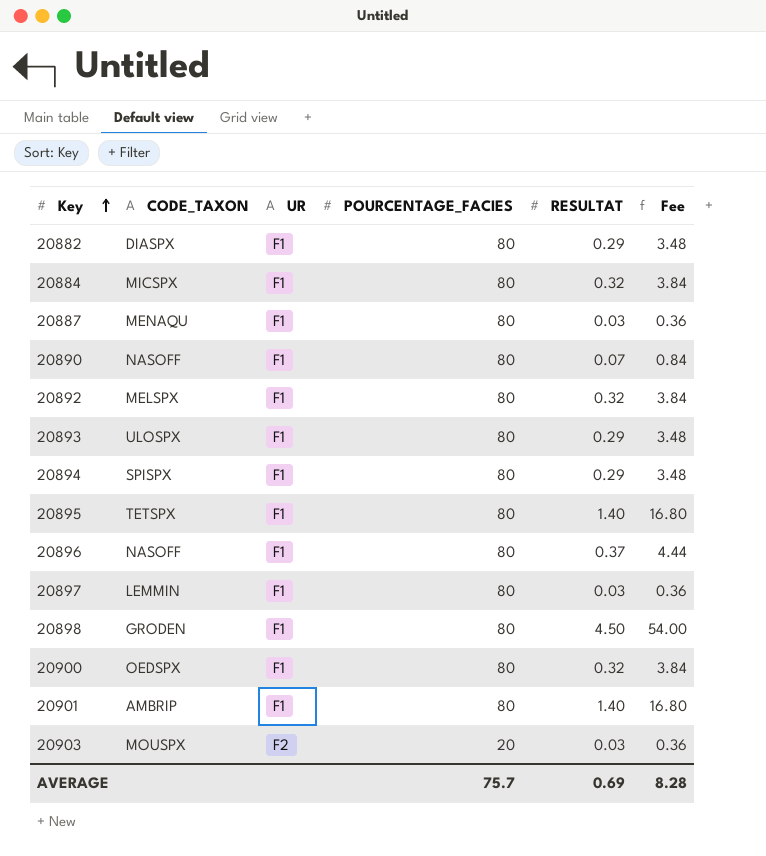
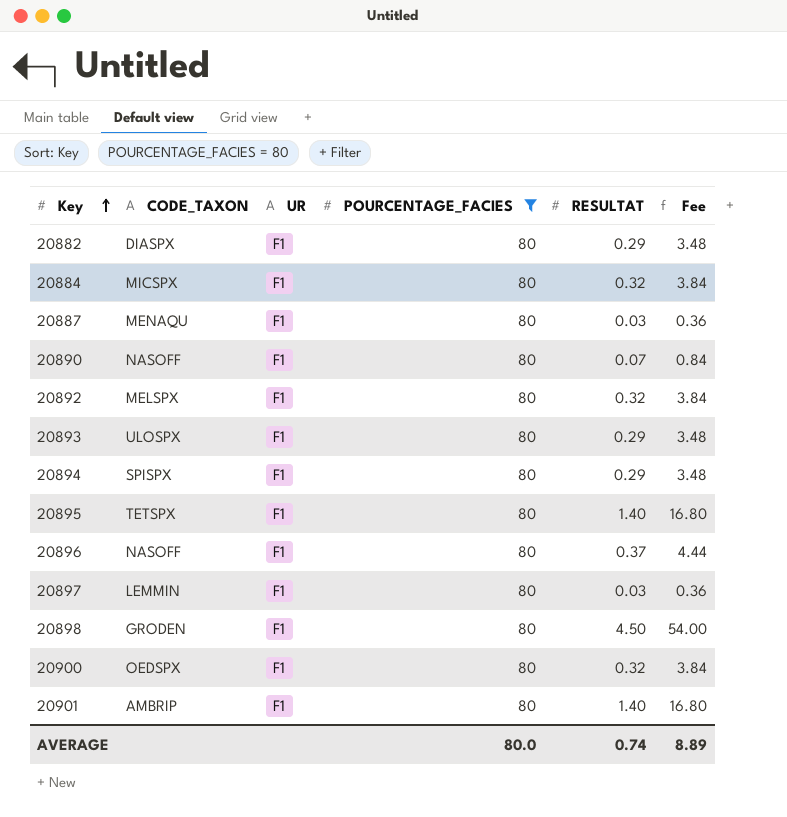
filter: none -> POURCENTAGE_FACIES = 80
AVERAGE | POURCENTAGE_FACIES: 75.7 -> 80.0
AVERAGE | RESULTAT: 0.69 -> 0.74
AVERAGE | Fee: 8.28 -> 8.89

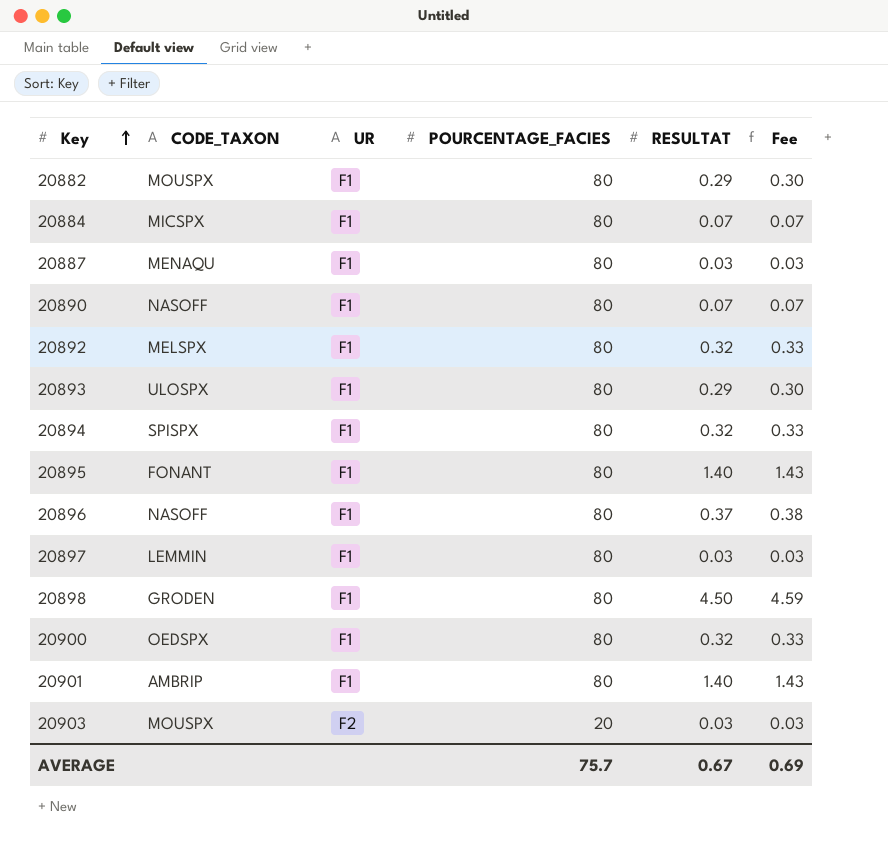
filter: POURCENTAGE_FACIES = 80 -> none
column Fee | formula: [RESULTAT] * 12 -> [RESULTAT] * 1.02
20882 | CODE_TAXON: DIASPX -> MOUSPX
20884 | RESULTAT: 0.32 -> 0.07
20894 | RESULTAT: 0.29 -> 0.32
20895 | CODE_TAXON: TETSPX -> FONANT
AVERAGE | POURCENTAGE_FACIES: 80.0 -> 75.7
AVERAGE | RESULTAT: 0.74 -> 0.67
AVERAGE | Fee: 8.89 -> 0.69

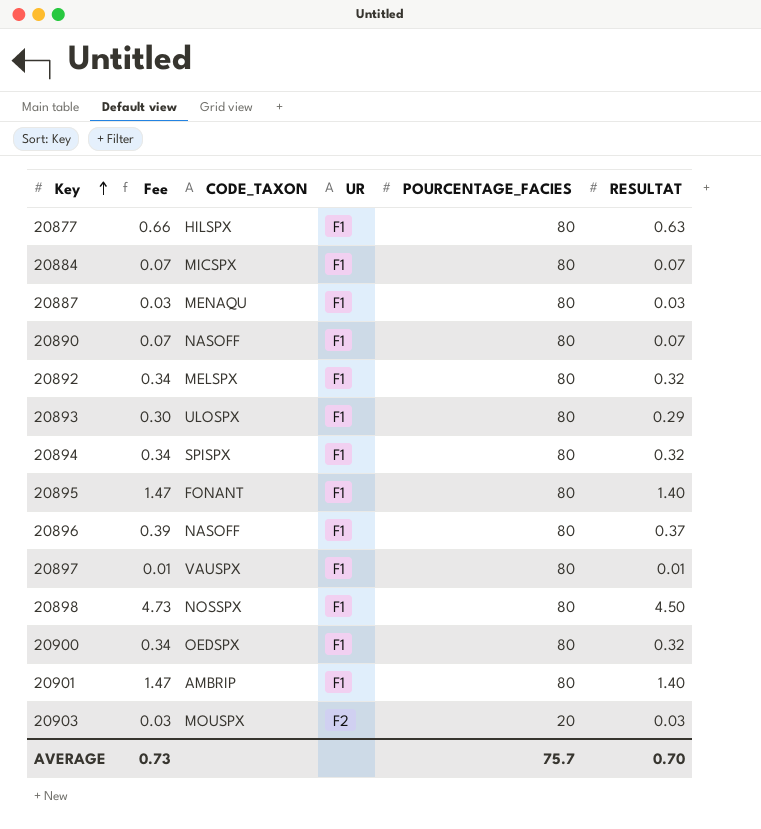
column Fee | formula: [RESULTAT] * 1.02 -> [RESULTAT] * 1.05
column Fee | position: 6 -> 2
row 20882: MOUSPX | F1 | 80 | 0.29 | 0.30 -> none
row 20877: none -> 0.66 | HILSPX | F1 | 80 | 0.63
20897 | CODE_TAXON: LEMMIN -> VAUSPX
20897 | RESULTAT: 0.03 -> 0.01
20898 | CODE_TAXON: GRODEN -> NOSSPX
AVERAGE | Fee: 0.69 -> 0.73
AVERAGE | RESULTAT: 0.67 -> 0.70

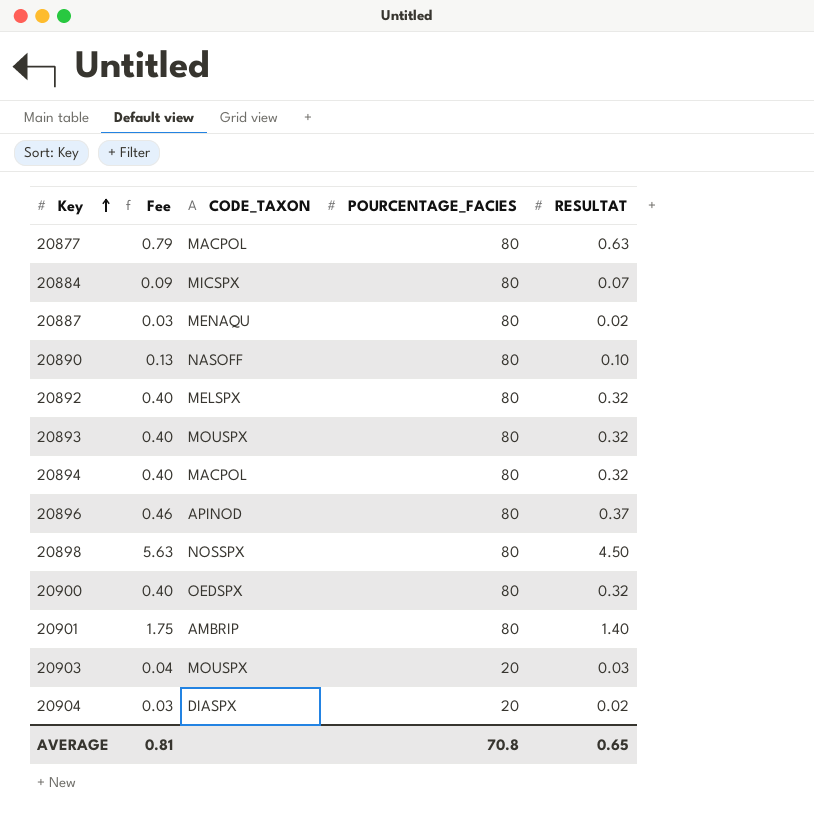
column UR | position: 4 -> none
column Fee | formula: [RESULTAT] * 1.05 -> [RESULTAT] * 1.25
row 20895: 1.47 | FONANT | F1 | 80 | 1.40 -> none
row 20897: 0.01 | VAUSPX | F1 | 80 | 0.01 -> none
20877 | CODE_TAXON: HILSPX -> MACPOL
20887 | RESULTAT: 0.03 -> 0.02
20890 | RESULTAT: 0.07 -> 0.10
20893 | CODE_TAXON: ULOSPX -> MOUSPX
20893 | RESULTAT: 0.29 -> 0.32
20894 | CODE_TAXON: SPISPX -> MACPOL
20896 | CODE_TAXON: NASOFF -> APINOD
row 20904: none -> 0.03 | DIASPX | 20 | 0.02
AVERAGE | Fee: 0.73 -> 0.81
AVERAGE | POURCENTAGE_FACIES: 75.7 -> 70.8
AVERAGE | RESULTAT: 0.70 -> 0.65

